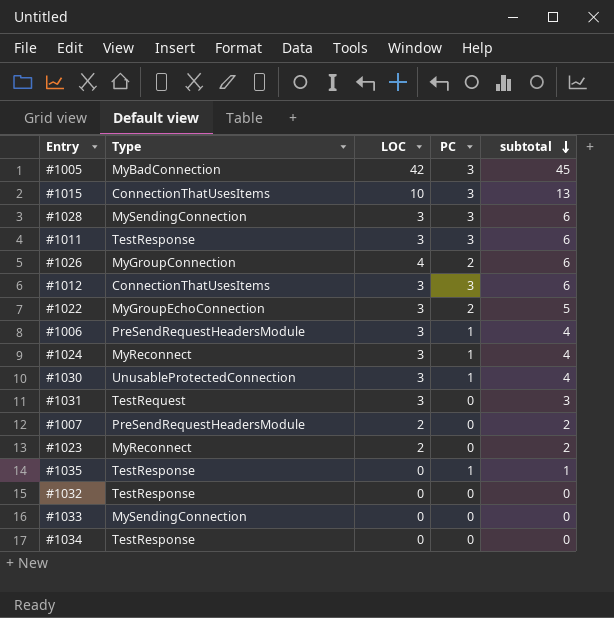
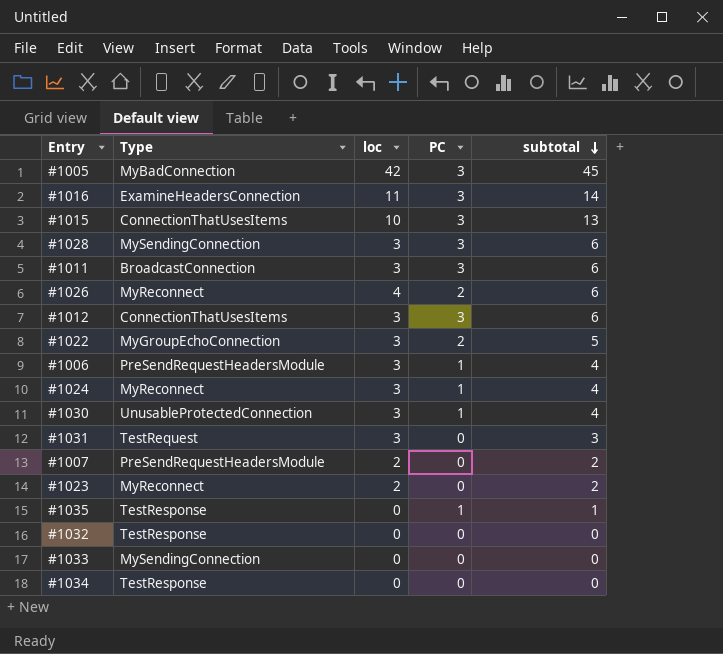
column name: LOC -> loc
row #1016: none -> ExamineHeadersConnection | 11 | 3 | 14
#1011 | Type: TestResponse -> BroadcastConnection
#1026 | Type: MyGroupConnection -> MyReconnect

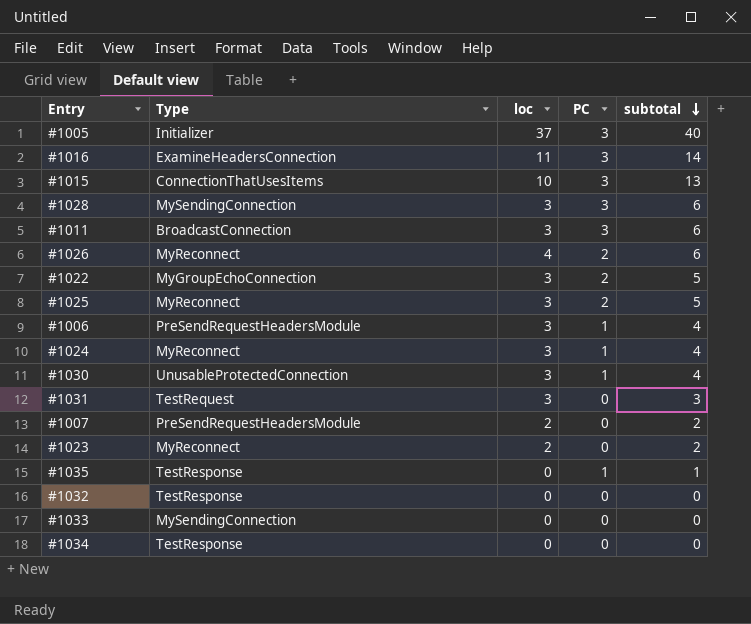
row #1012: ConnectionThatUsesItems | 3 | 3 | 6 -> none
#1005 | Type: MyBadConnection -> Initializer
#1005 | loc: 42 -> 37
#1005 | subtotal: 45 -> 40
row #1025: none -> MyReconnect | 3 | 2 | 5

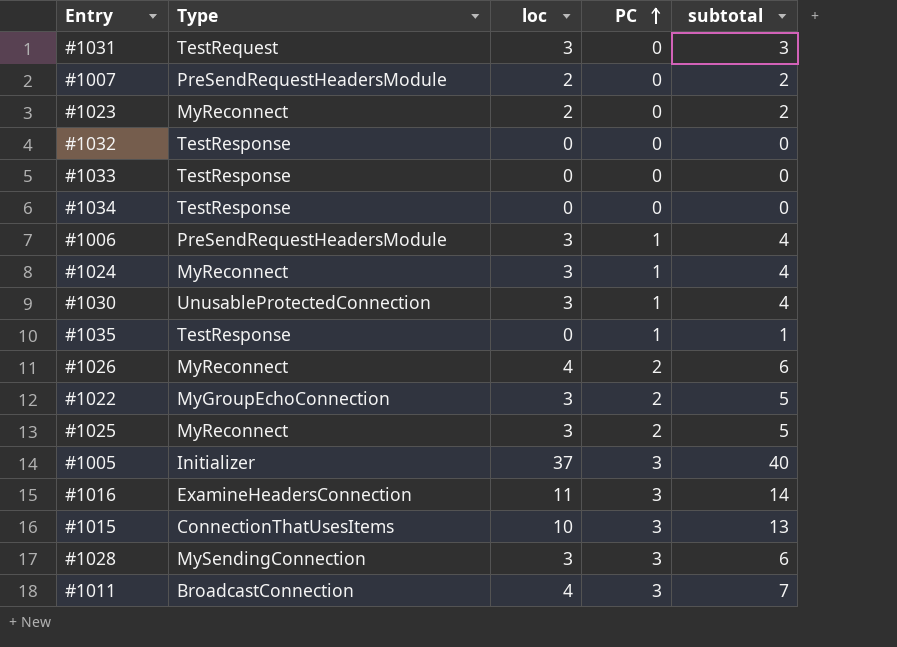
row order: subtotal descending -> PC ascending
#1033 | Type: MySendingConnection -> TestResponse
#1011 | loc: 3 -> 4
#1011 | subtotal: 6 -> 7

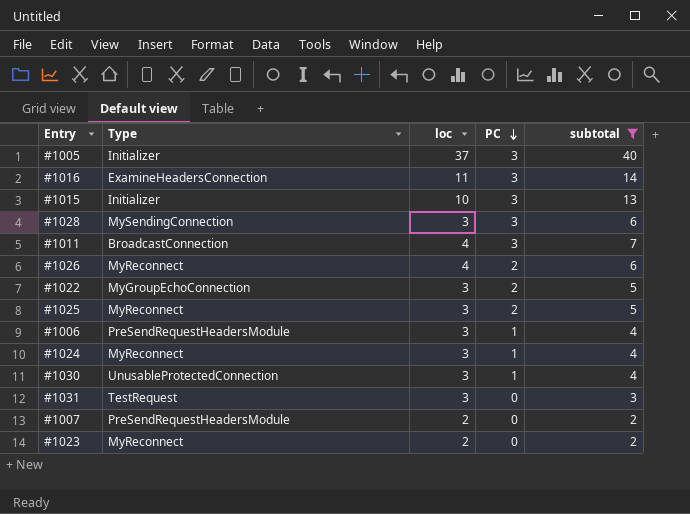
filter: none -> subtotal >= 2
row order: PC ascending -> PC descending
#1015 | Type: ConnectionThatUsesItems -> Initializer

